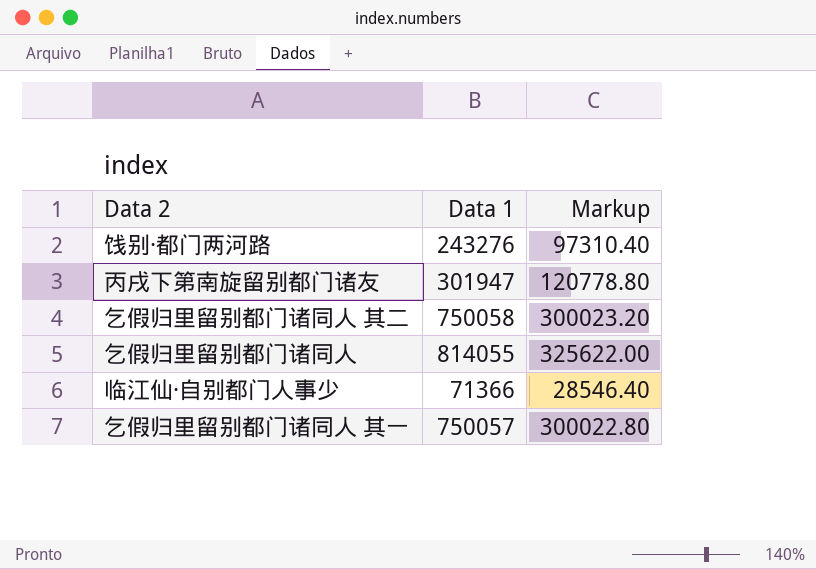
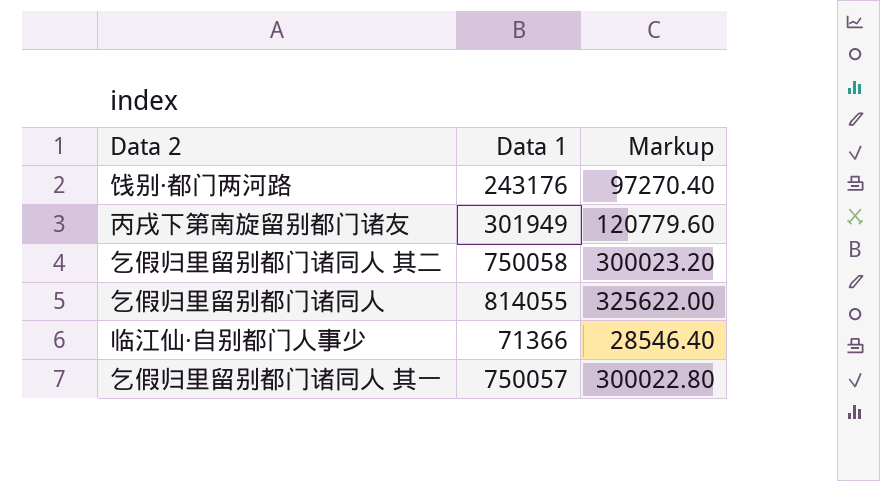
饯别·都门两河路 | Data 1: 243276 -> 243176
饯别·都门两河路 | Markup: 97310.40 -> 97270.40
丙戌下第南旋留别都门诸友 | Data 1: 301947 -> 301949
丙戌下第南旋留别都门诸友 | Markup: 120778.80 -> 120779.60

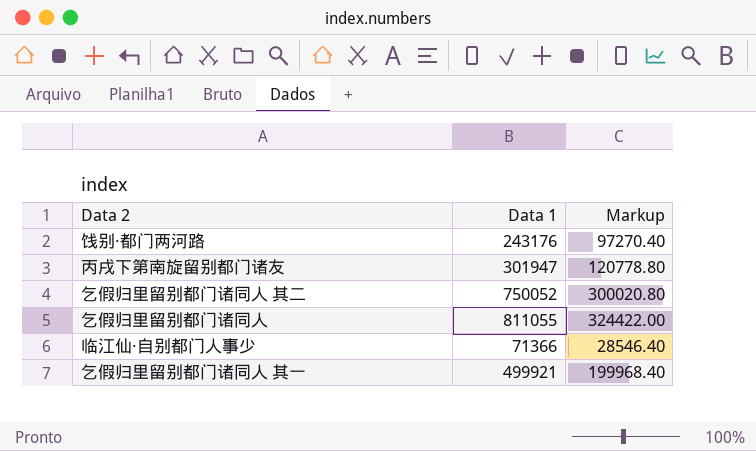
丙戌下第南旋留别都门诸友 | Data 1: 301949 -> 301947
丙戌下第南旋留别都门诸友 | Markup: 120779.60 -> 120778.80
乞假归里留别都门诸同人 其二 | Data 1: 750058 -> 750052
乞假归里留别都门诸同人 其二 | Markup: 300023.20 -> 300020.80
乞假归里留别都门诸同人 | Data 1: 814055 -> 811055
乞假归里留别都门诸同人 | Markup: 325622.00 -> 324422.00
乞假归里留别都门诸同人 其一 | Data 1: 750057 -> 499921
乞假归里留别都门诸同人 其一 | Markup: 300022.80 -> 199968.40

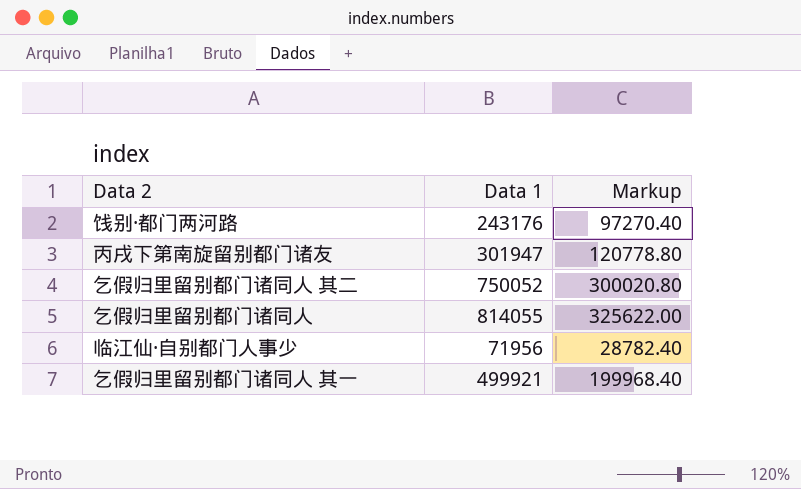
乞假归里留别都门诸同人 | Data 1: 811055 -> 814055
乞假归里留别都门诸同人 | Markup: 324422.00 -> 325622.00
临江仙·自别都门人事少 | Data 1: 71366 -> 71956
临江仙·自别都门人事少 | Markup: 28546.40 -> 28782.40

